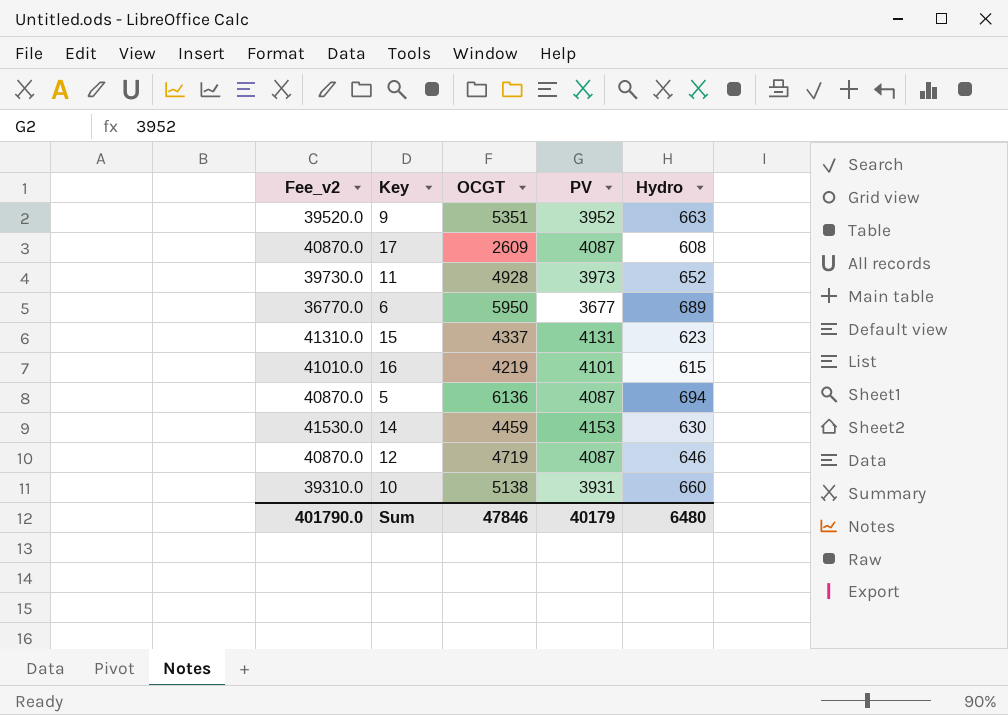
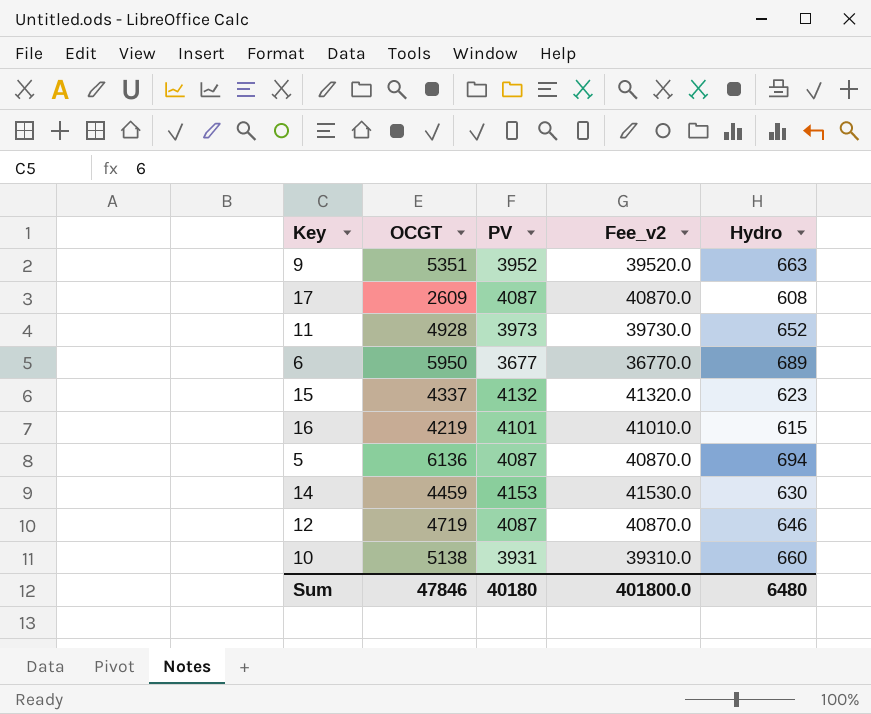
column Fee_v2 | position: 1 -> 4
15 | PV: 4131 -> 4132
15 | Fee_v2: 41310.0 -> 41320.0
Sum | PV: 40179 -> 40180
Sum | Fee_v2: 401790.0 -> 401800.0

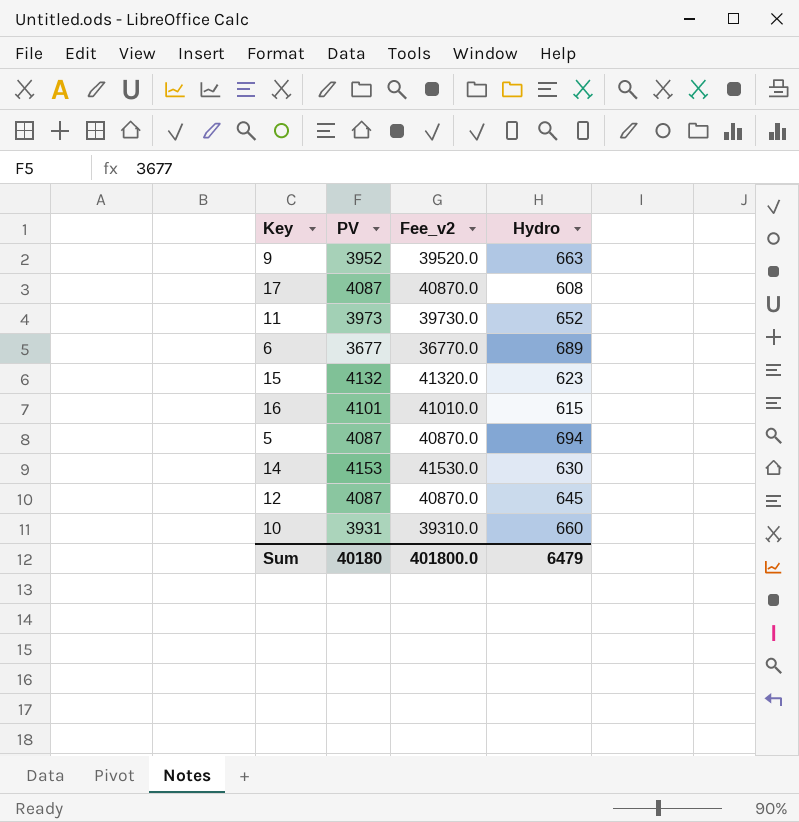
column OCGT | position: 2 -> none
12 | Hydro: 646 -> 645
Sum | Hydro: 6480 -> 6479

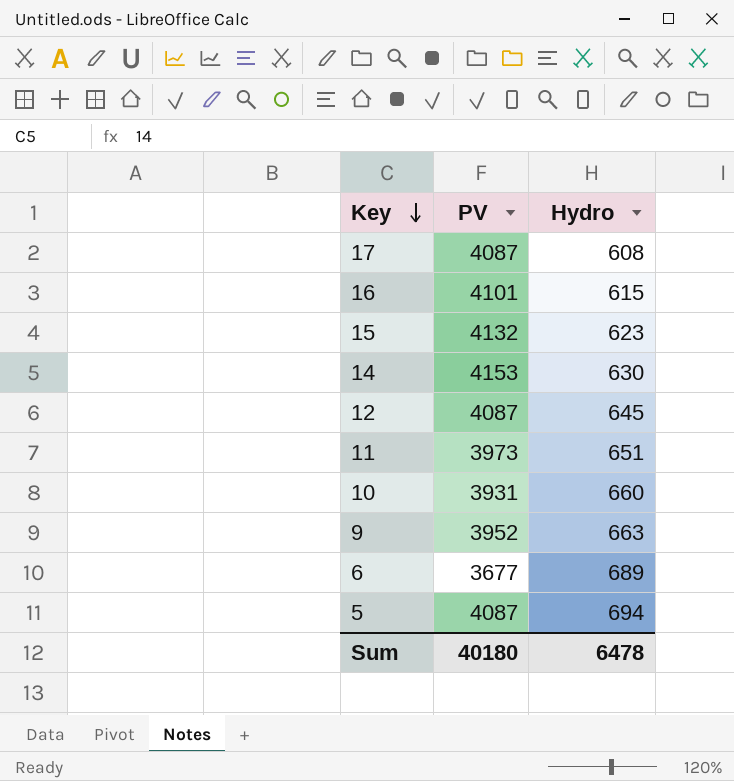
row order: none -> Key descending
column Fee_v2 | formula: [PV] * 10 -> none
11 | Hydro: 652 -> 651
Sum | Hydro: 6479 -> 6478

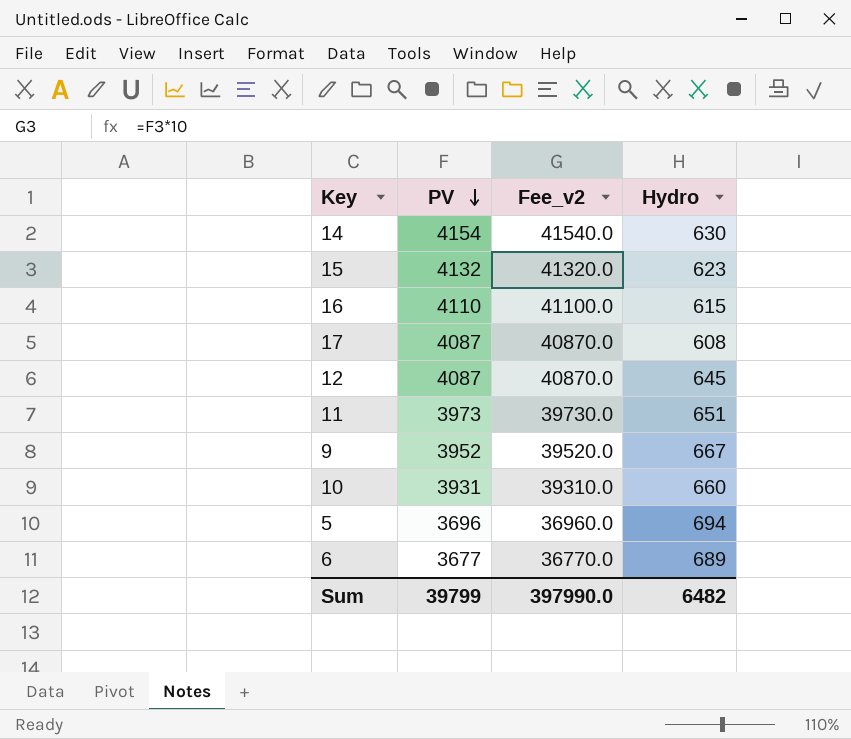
row order: Key descending -> PV descending
column Fee_v2 | formula: none -> [PV] * 10
14 | PV: 4153 -> 4154
16 | PV: 4101 -> 4110
9 | Hydro: 663 -> 667
5 | PV: 4087 -> 3696
Sum | PV: 40180 -> 39799
Sum | Hydro: 6478 -> 6482

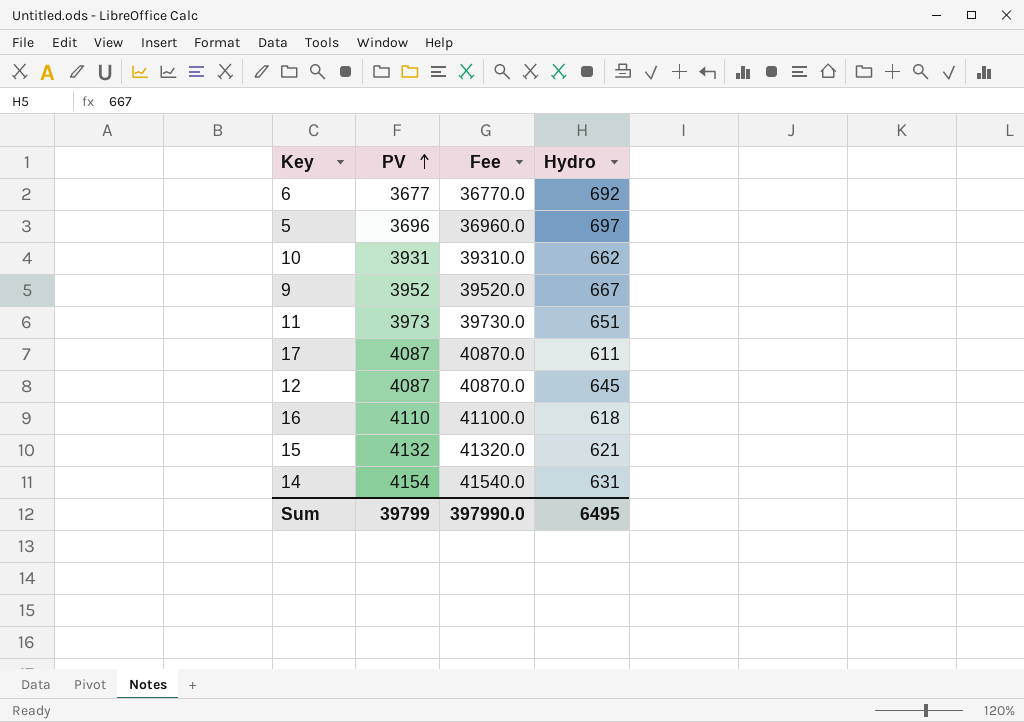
row order: PV descending -> PV ascending
column name: Fee_v2 -> Fee
6 | Hydro: 689 -> 692
5 | Hydro: 694 -> 697
10 | Hydro: 660 -> 662
17 | Hydro: 608 -> 611
16 | Hydro: 615 -> 618
15 | Hydro: 623 -> 621
14 | Hydro: 630 -> 631
Sum | Hydro: 6482 -> 6495

